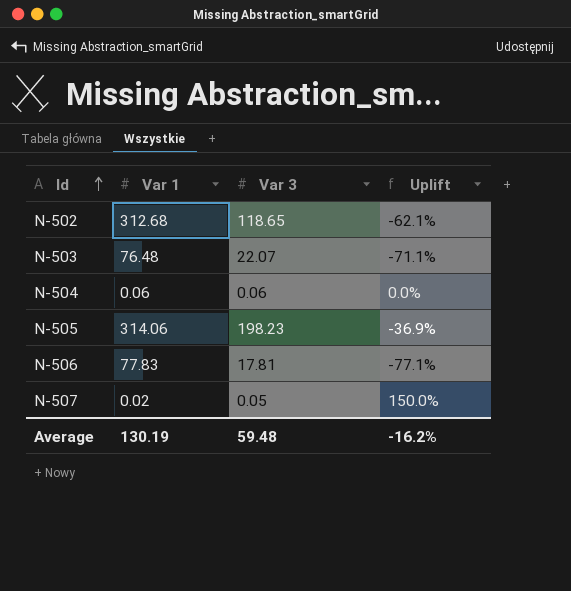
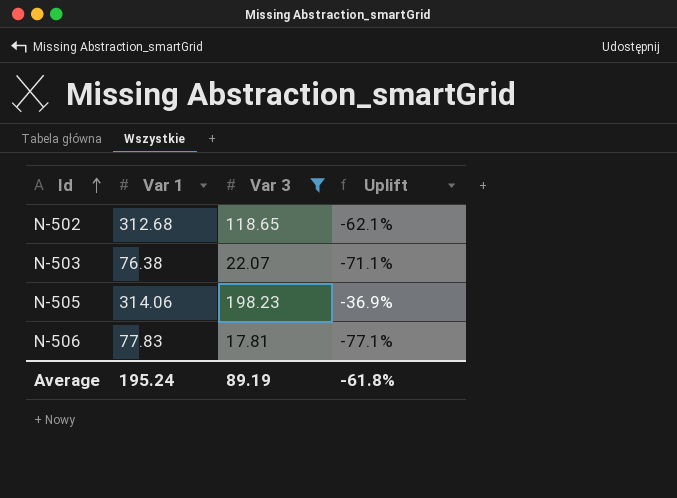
filter: none -> Var 3 >= 17.81
N-503 | Var 1: 76.48 -> 76.38
Average | Var 1: 130.19 -> 195.24
Average | Var 3: 59.48 -> 89.19
Average | Uplift: -16.2% -> -61.8%

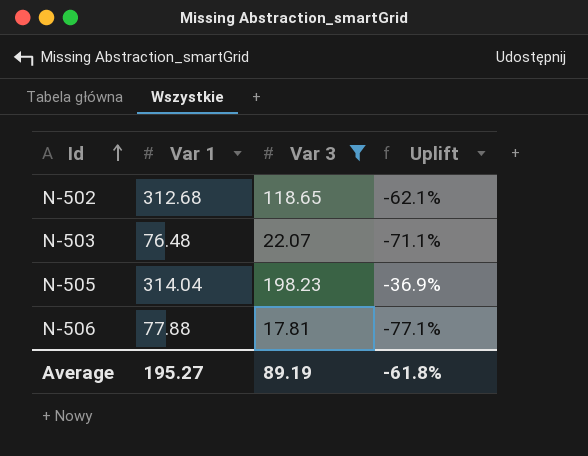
N-503 | Var 1: 76.38 -> 76.48
N-505 | Var 1: 314.06 -> 314.04
N-506 | Var 1: 77.83 -> 77.88
Average | Var 1: 195.24 -> 195.27

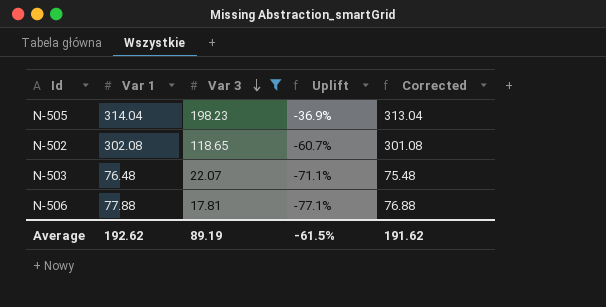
row order: Id ascending -> Var 3 descending
column Corrected | formula: none -> [Var 1] - 1
N-502 | Var 1: 312.68 -> 302.08
N-502 | Uplift: -62.1% -> -60.7%
Average | Var 1: 195.27 -> 192.62
Average | Uplift: -61.8% -> -61.5%

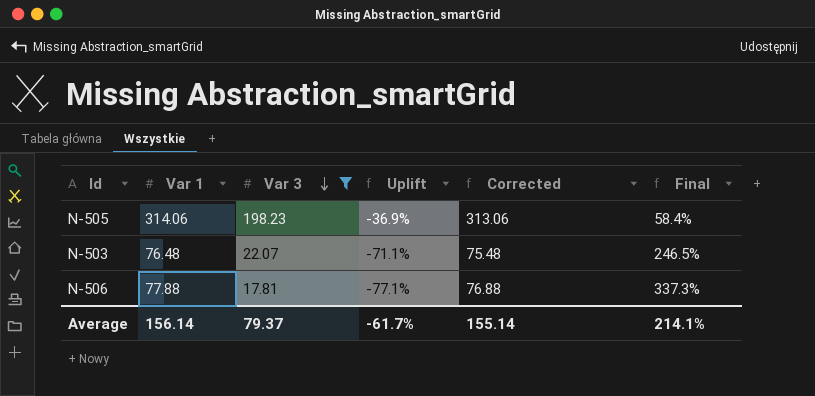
column Final | formula: none -> ([Var 1] - [Var 3]) / [Var 3]
row N-502: 302.08 | 118.65 | -60.7% | 301.08 -> none
N-505 | Var 1: 314.04 -> 314.06
N-505 | Corrected: 313.04 -> 313.06
Average | Var 1: 192.62 -> 156.14
Average | Var 3: 89.19 -> 79.37
Average | Uplift: -61.5% -> -61.7%
Average | Corrected: 191.62 -> 155.14

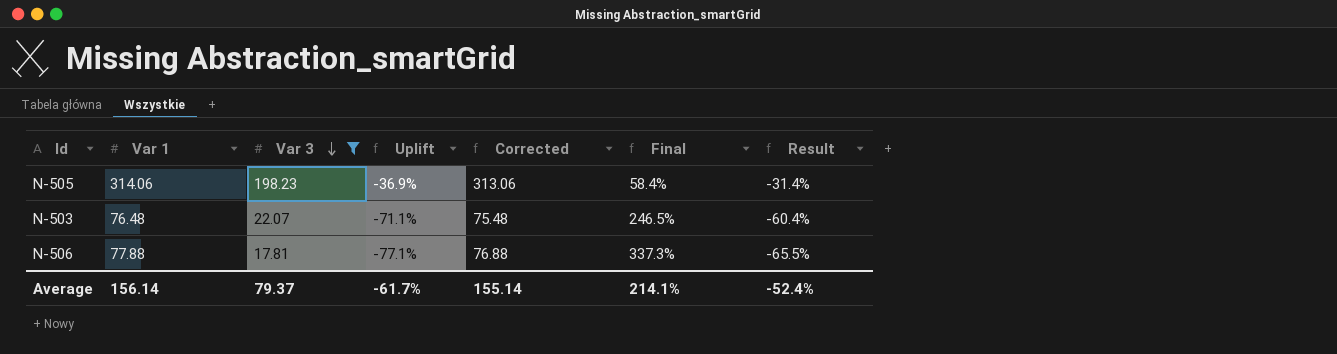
column Result | formula: none -> [Uplift] * 0.85

